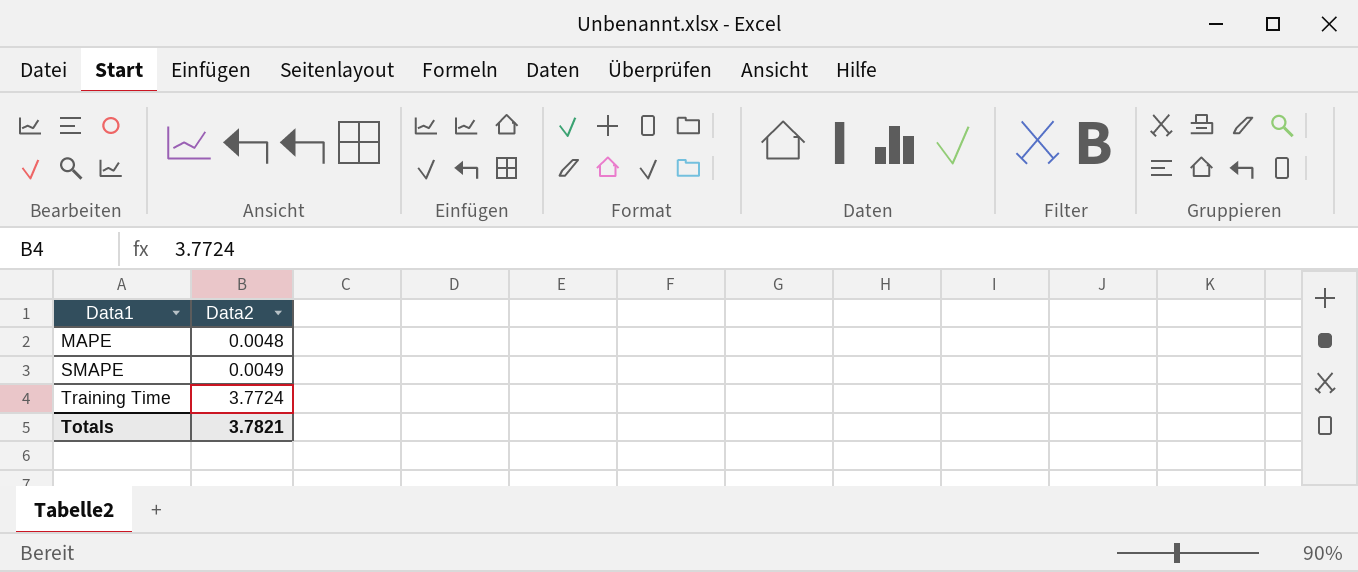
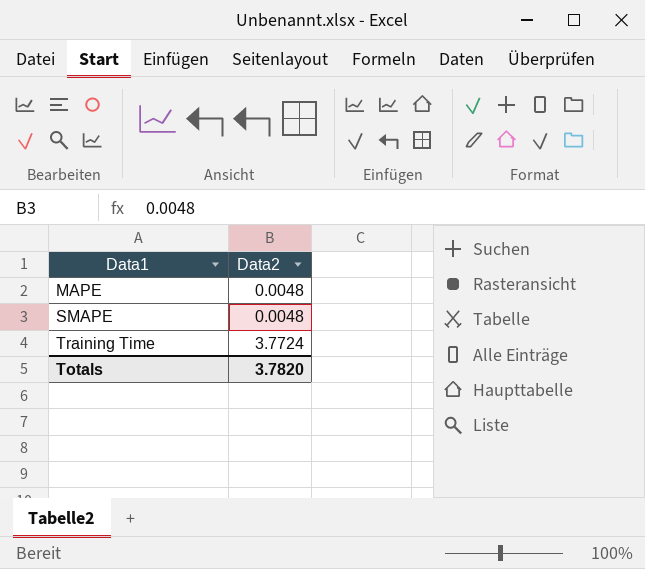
SMAPE | Data2: 0.0049 -> 0.0048
Totals | Data2: 3.7821 -> 3.7820

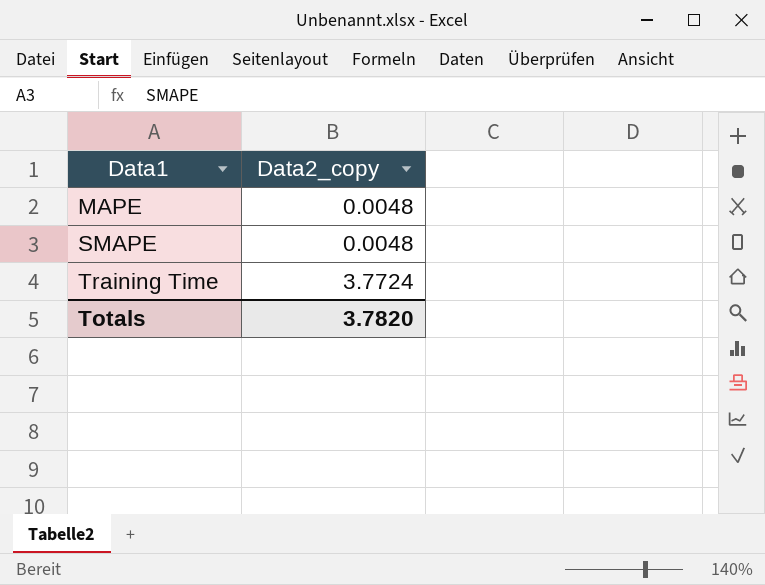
column name: Data2 -> Data2_copy

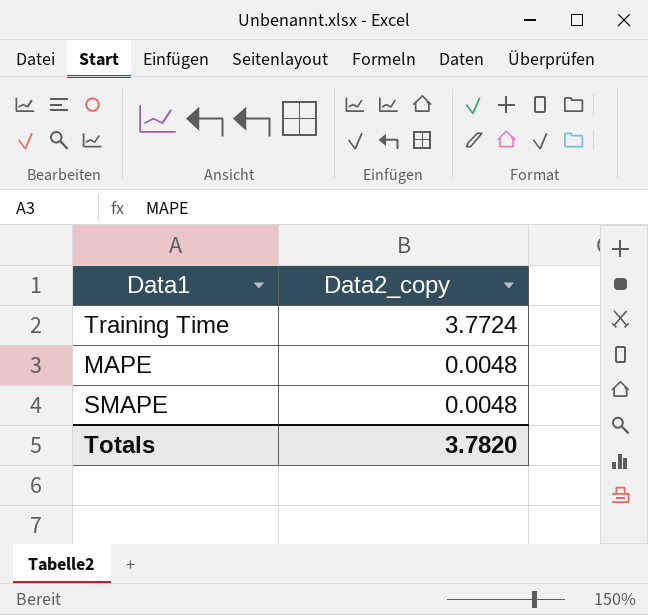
row order: Data1 ascending -> Data2_copy descending

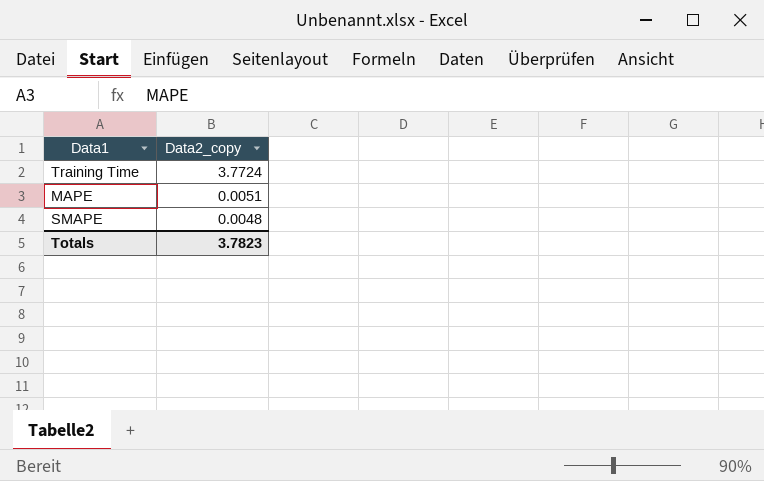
MAPE | Data2_copy: 0.0048 -> 0.0051
Totals | Data2_copy: 3.7820 -> 3.7823

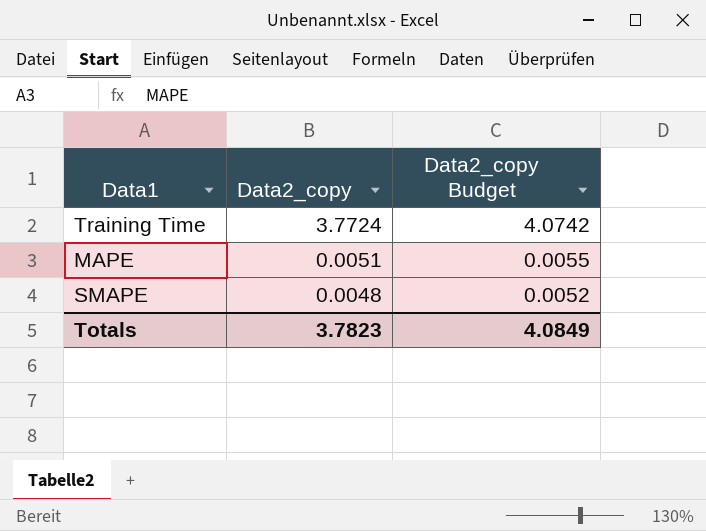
column Data2_copy Budget | formula: none -> [Data2_copy] * 1.08

